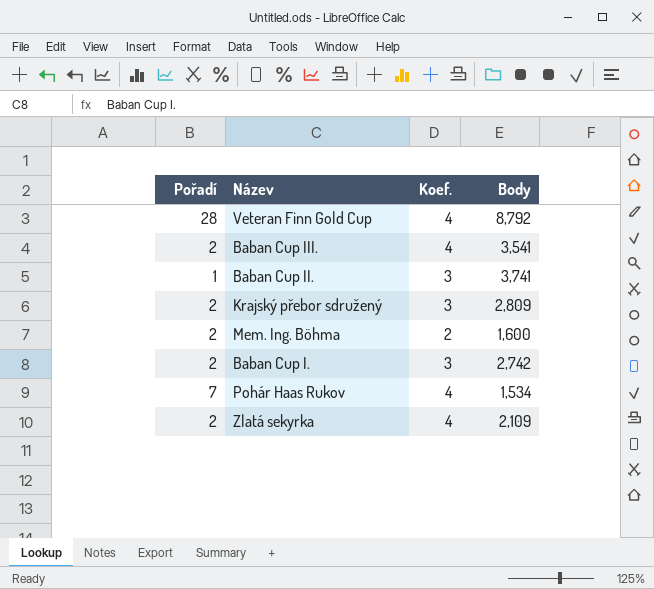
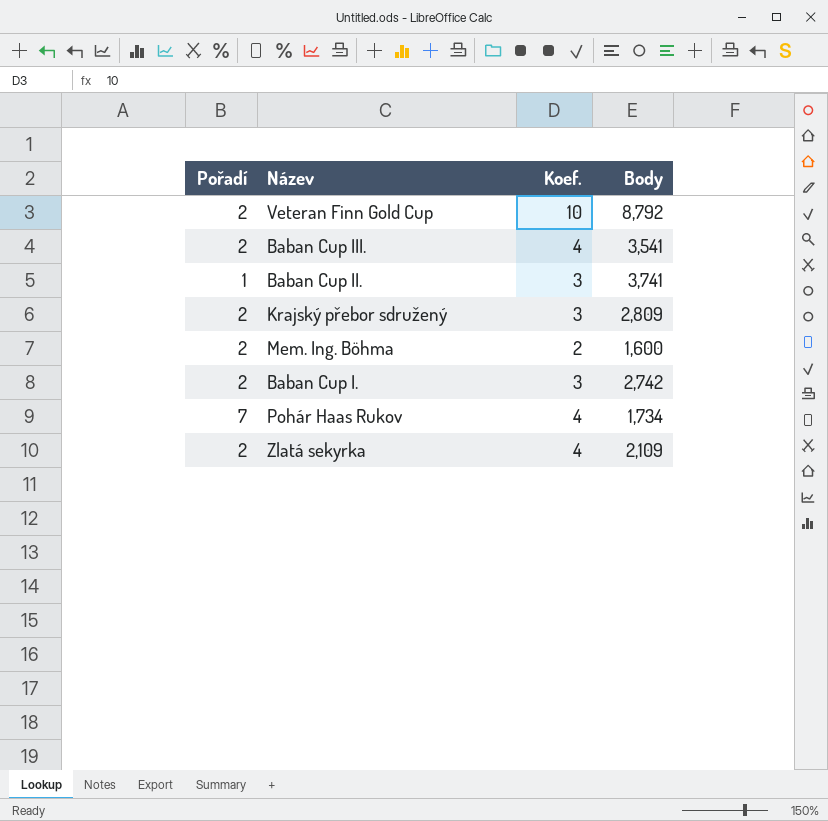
Veteran Finn Gold Cup | Pořadí: 28 -> 2
Veteran Finn Gold Cup | Koef.: 4 -> 10
Pohár Haas Rukov | Body: 1,534 -> 1,734

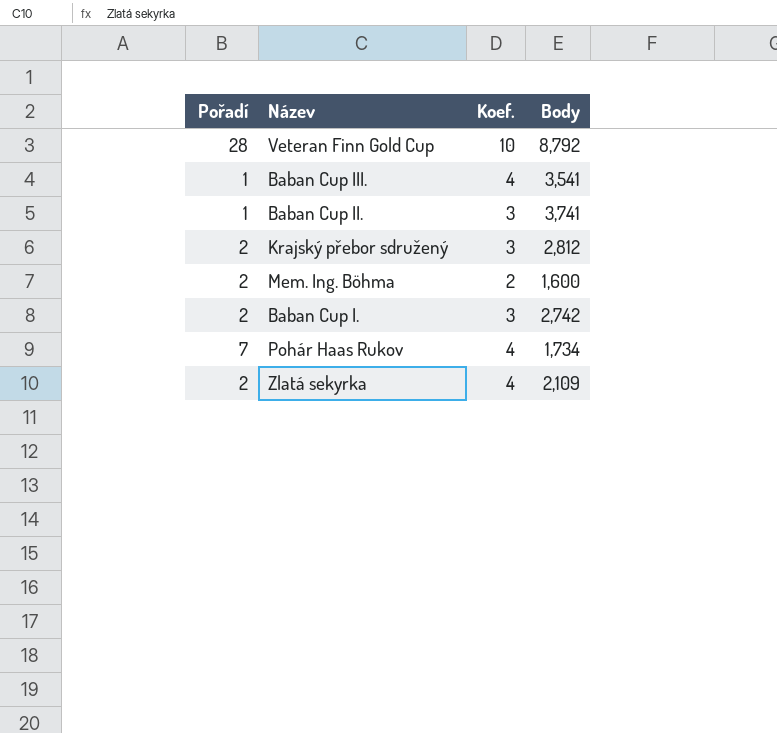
Veteran Finn Gold Cup | Pořadí: 2 -> 28
Baban Cup III. | Pořadí: 2 -> 1
Krajský přebor sdružený | Body: 2,809 -> 2,812

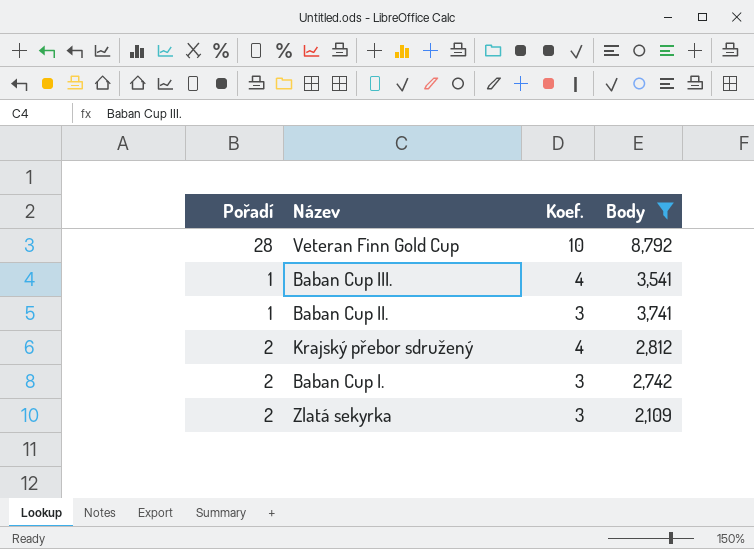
filter: none -> Body >= 2,109
Krajský přebor sdružený | Koef.: 3 -> 4
Zlatá sekyrka | Koef.: 4 -> 3

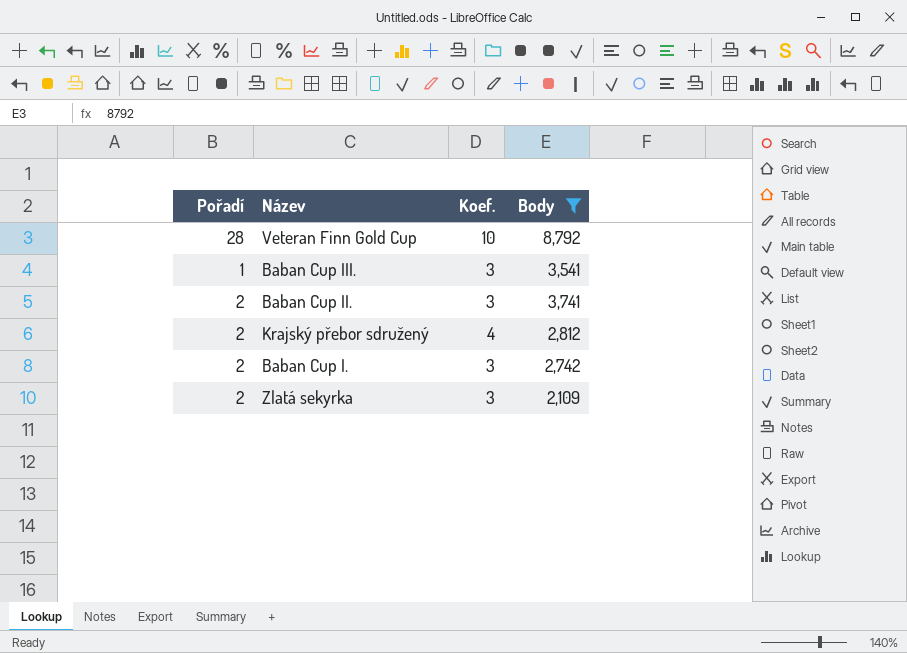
Baban Cup III. | Koef.: 4 -> 3
Baban Cup II. | Pořadí: 1 -> 2

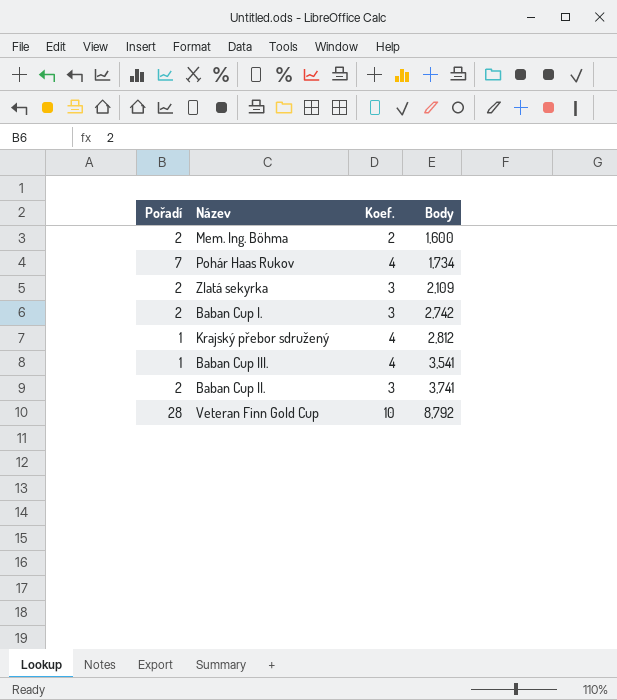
filter: Body >= 2,109 -> none
row order: none -> Body ascending
Krajský přebor sdružený | Pořadí: 2 -> 1
Baban Cup III. | Koef.: 3 -> 4

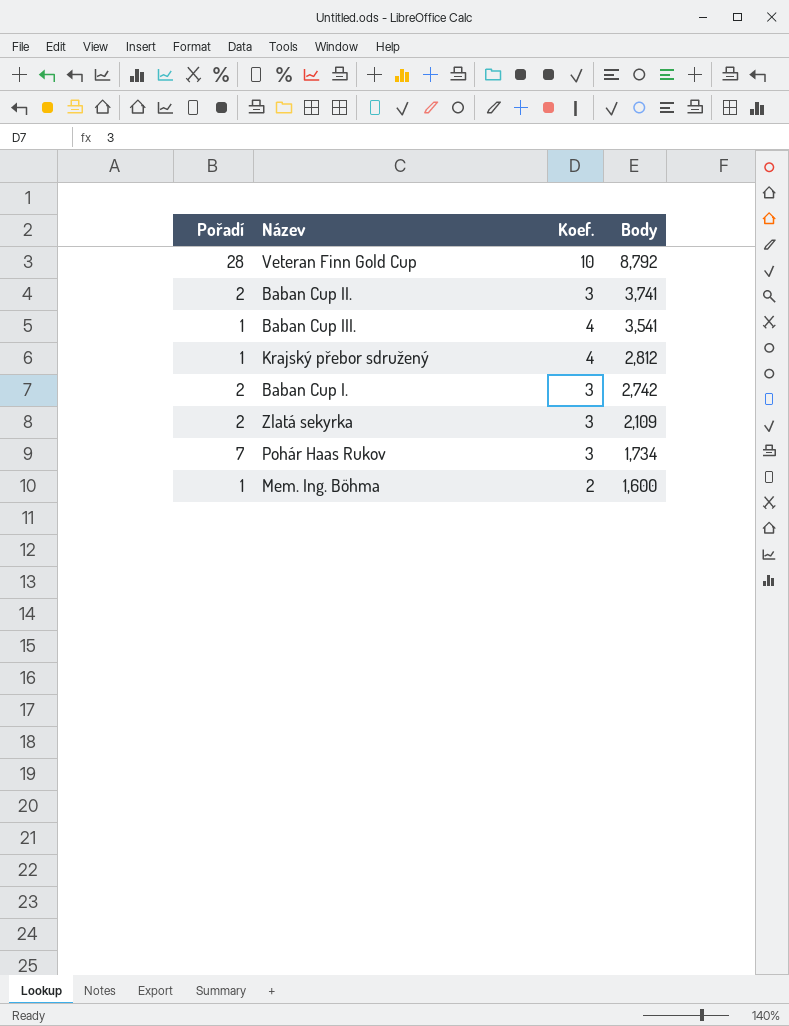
row order: Body ascending -> Body descending
Pohár Haas Rukov | Koef.: 4 -> 3
Mem. Ing. Böhma | Pořadí: 2 -> 1

